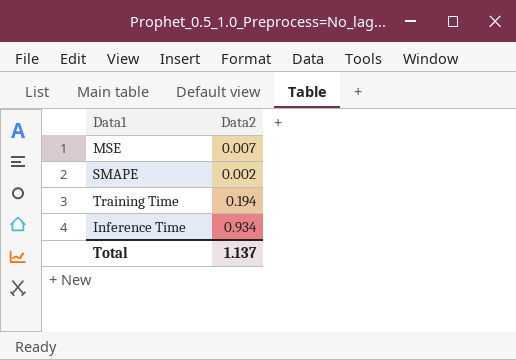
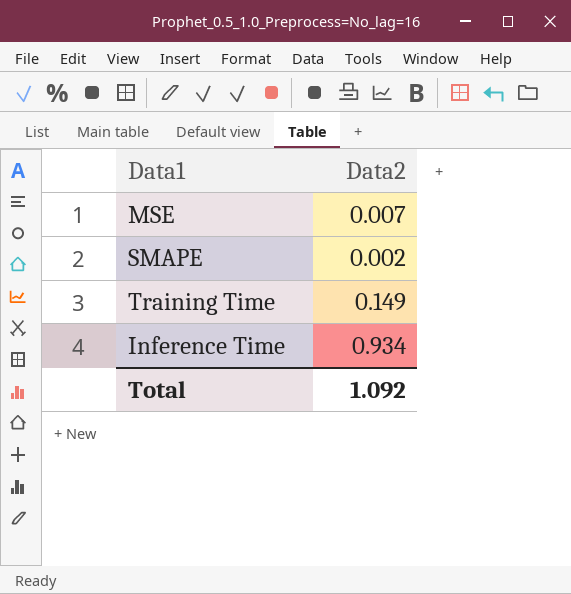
Training Time | Data2: 0.194 -> 0.149
Total | Data2: 1.137 -> 1.092

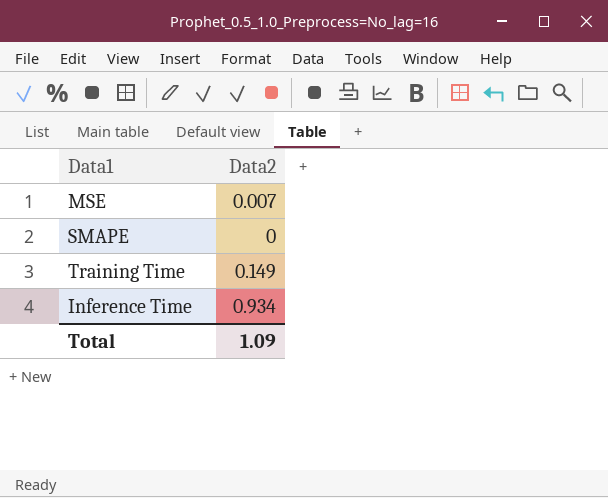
SMAPE | Data2: 0.002 -> 0
Total | Data2: 1.092 -> 1.09

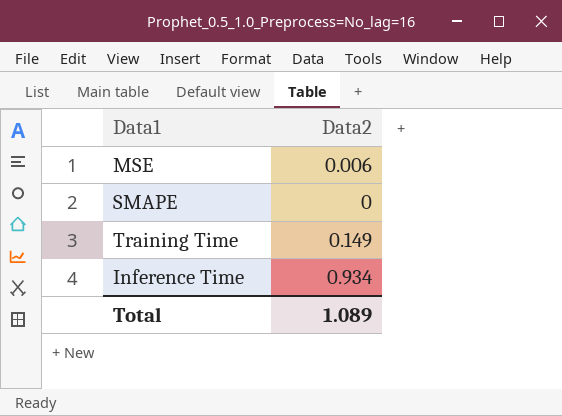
MSE | Data2: 0.007 -> 0.006
Total | Data2: 1.09 -> 1.089

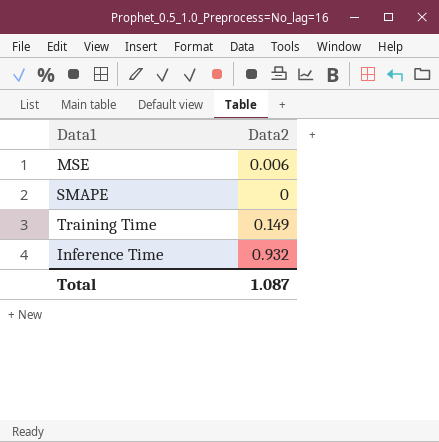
Inference Time | Data2: 0.934 -> 0.932
Total | Data2: 1.089 -> 1.087

